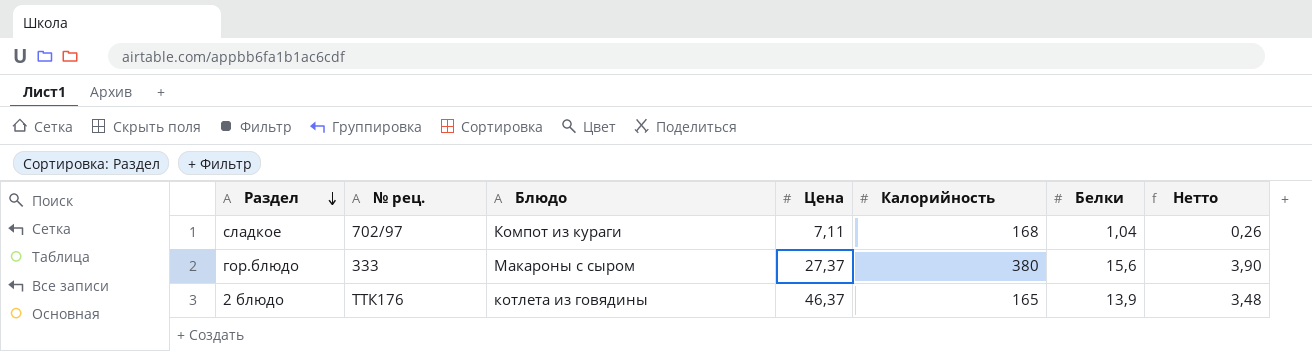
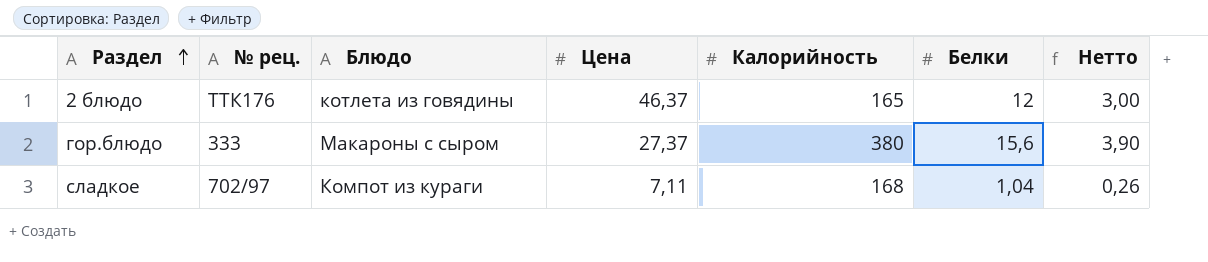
row order: Раздел descending -> Раздел ascending
2 блюдо | Белки: 13,9 -> 12
2 блюдо | Нетто: 3,48 -> 3,00

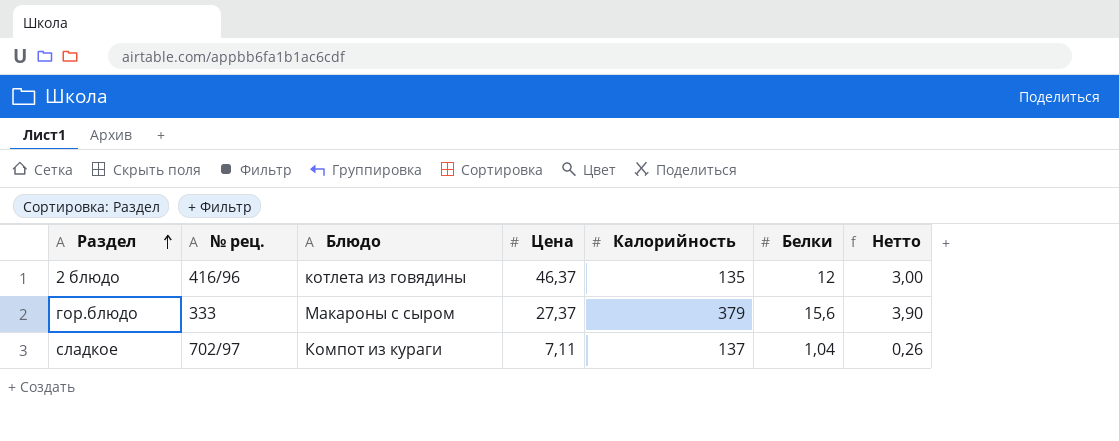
2 блюдо | № рец.: ТТК176 -> 416/96
2 блюдо | Калорийность: 165 -> 135
гор.блюдо | Калорийность: 380 -> 379
сладкое | Калорийность: 168 -> 137

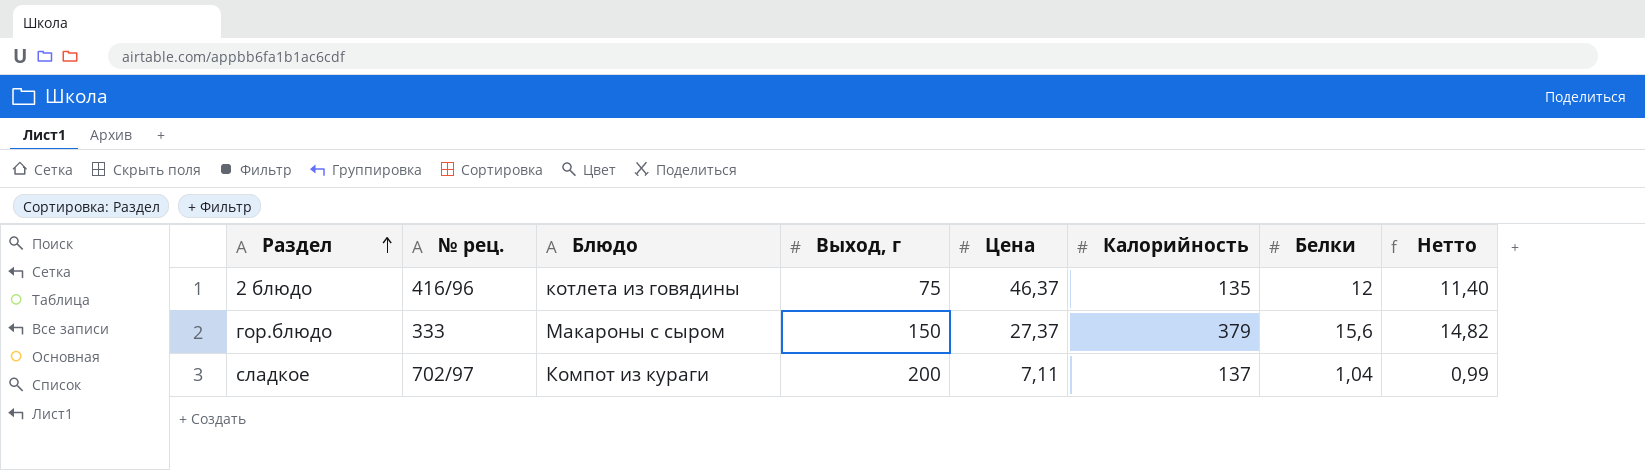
column Выход, г | position: none -> 4
column Нетто | formula: [Белки] * 0,25 -> [Белки] * 0,95

